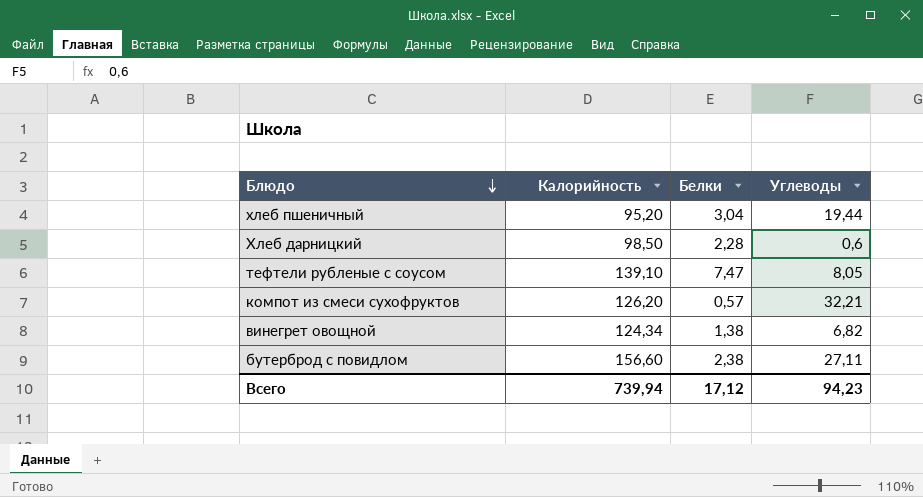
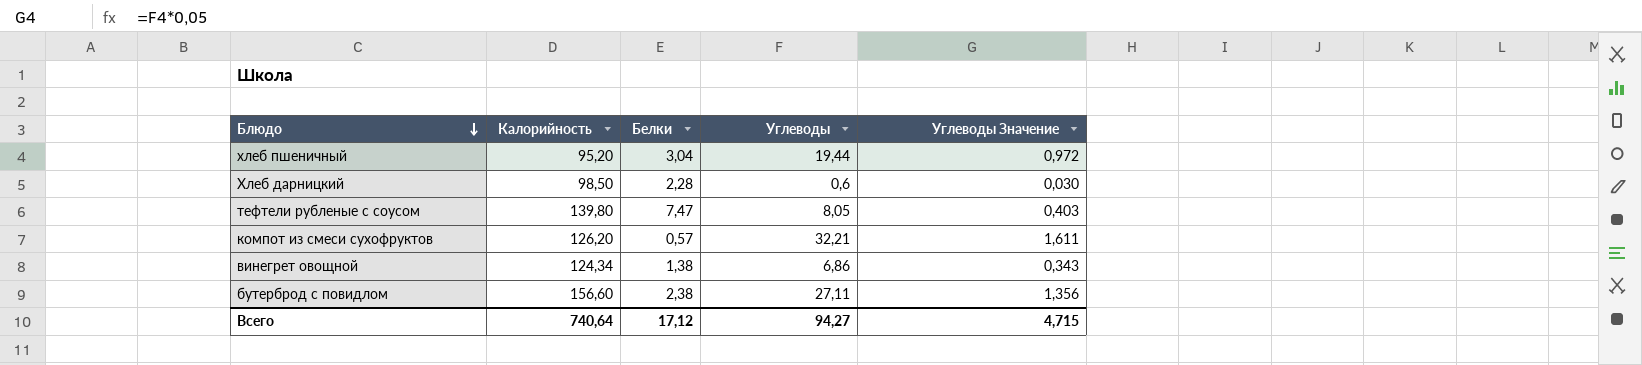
column Углеводы Значение | formula: none -> [Углеводы] * 0,05
тефтели рубленые с соусом | Калорийность: 139,10 -> 139,80
винегрет овощной | Углеводы: 6,82 -> 6,86
Всего | Калорийность: 739,94 -> 740,64
Всего | Углеводы: 94,23 -> 94,27

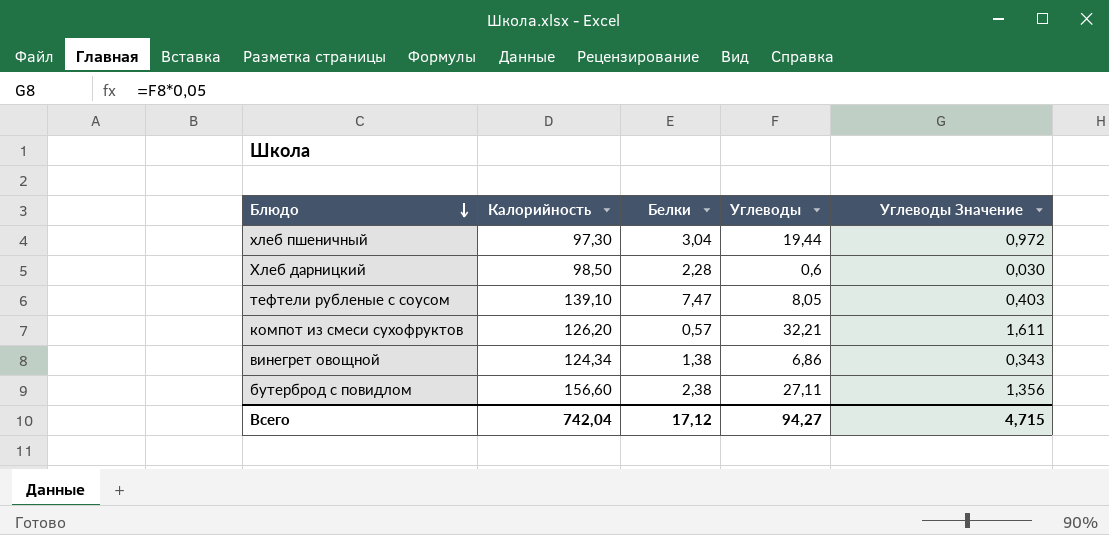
хлеб пшеничный | Калорийность: 95,20 -> 97,30
тефтели рубленые с соусом | Калорийность: 139,80 -> 139,10
Всего | Калорийность: 740,64 -> 742,04

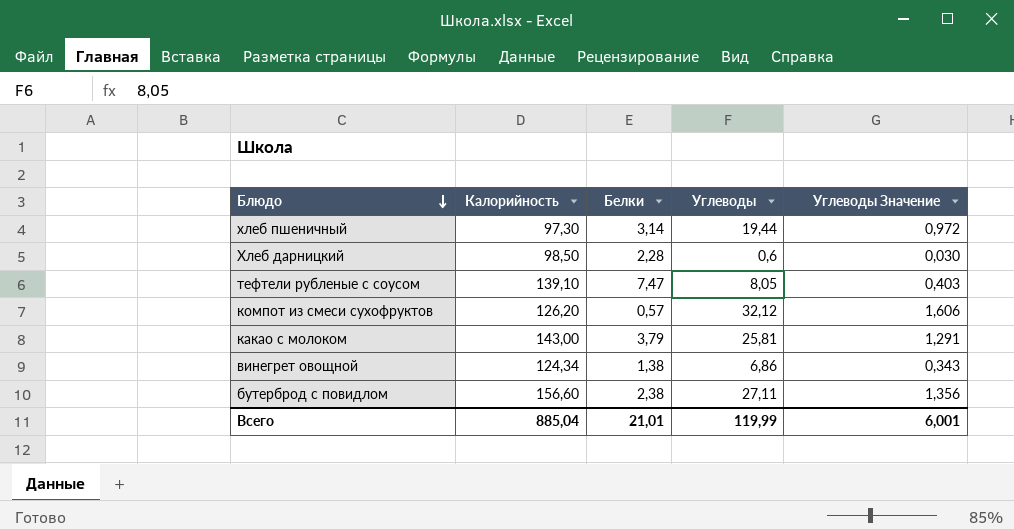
хлеб пшеничный | Белки: 3,04 -> 3,14
компот из смеси сухофруктов | Углеводы: 32,21 -> 32,12
компот из смеси сухофруктов | Углеводы Значение: 1,611 -> 1,606
row какао с молоком: none -> 143,00 | 3,79 | 25,81 | 1,291
Всего | Калорийность: 742,04 -> 885,04
Всего | Белки: 17,12 -> 21,01
Всего | Углеводы: 94,27 -> 119,99
Всего | Углеводы Значение: 4,715 -> 6,001

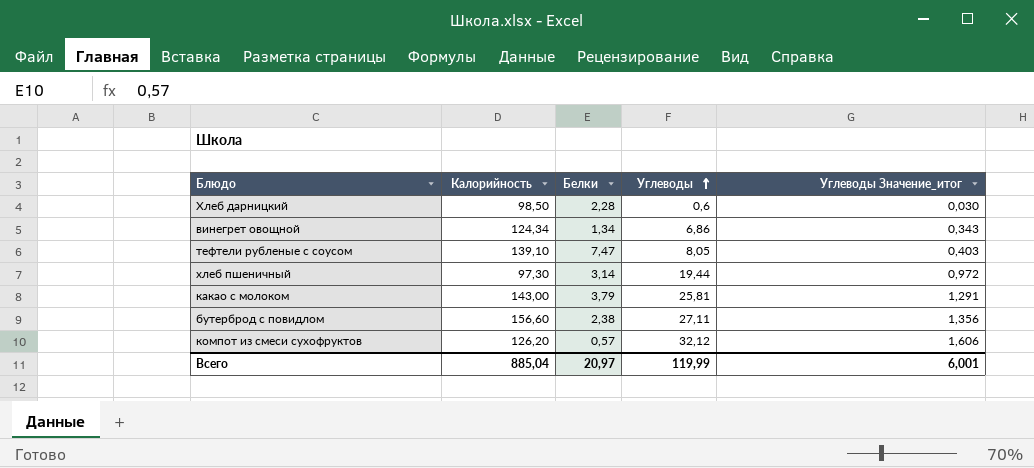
row order: Блюдо descending -> Углеводы ascending
column name: Углеводы Значение -> Углеводы Значение_итог
винегрет овощной | Белки: 1,38 -> 1,34
Всего | Белки: 21,01 -> 20,97

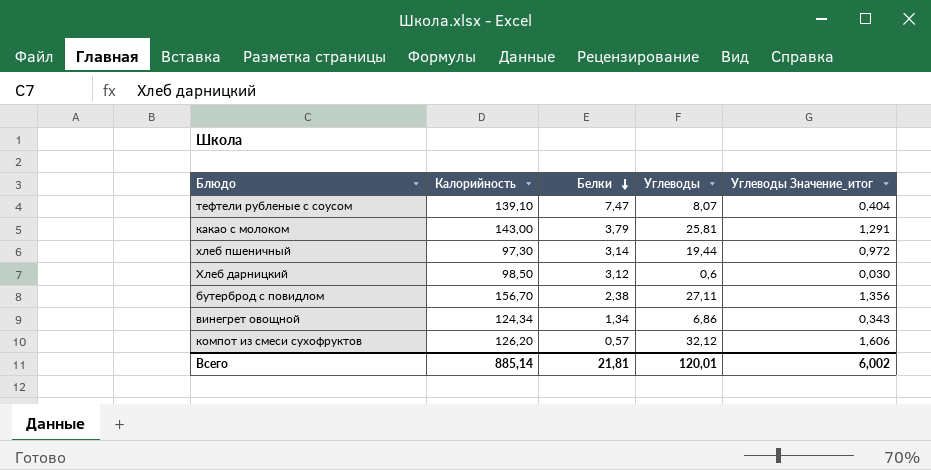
row order: Углеводы ascending -> Белки descending
тефтели рубленые с соусом | Углеводы: 8,05 -> 8,07
тефтели рубленые с соусом | Углеводы Значение_итог: 0,403 -> 0,404
Хлеб дарницкий | Белки: 2,28 -> 3,12
бутерброд с повидлом | Калорийность: 156,60 -> 156,70
Всего | Калорийность: 885,04 -> 885,14
Всего | Белки: 20,97 -> 21,81
Всего | Углеводы: 119,99 -> 120,01
Всего | Углеводы Значение_итог: 6,001 -> 6,002

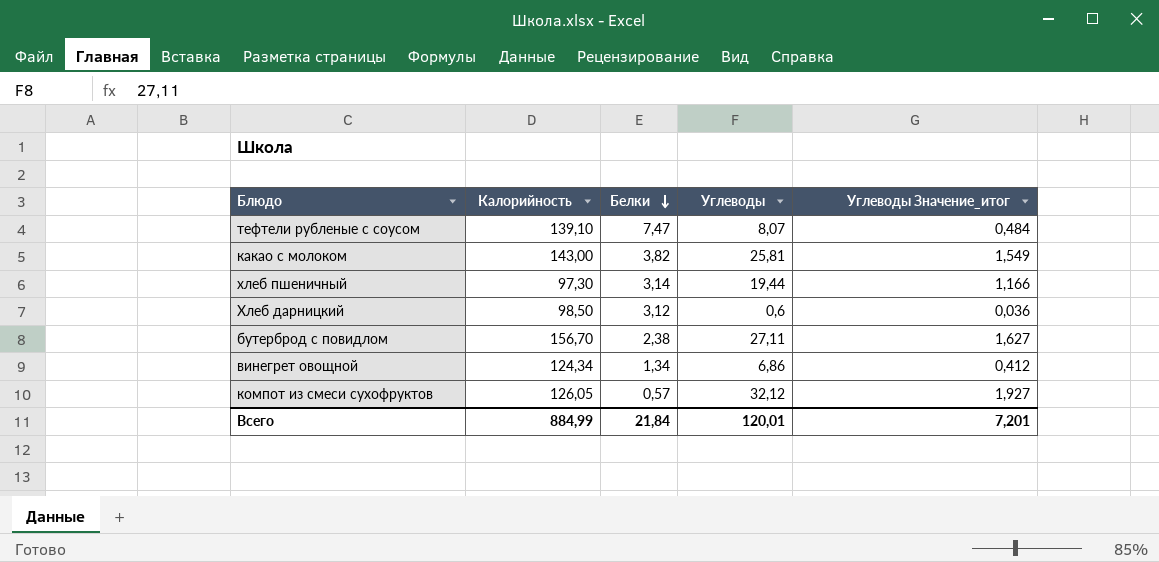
column Углеводы Значение_итог | formula: [Углеводы] * 0,05 -> [Углеводы] * 0,06
какао с молоком | Белки: 3,79 -> 3,82
компот из смеси сухофруктов | Калорийность: 126,20 -> 126,05
Всего | Калорийность: 885,14 -> 884,99
Всего | Белки: 21,81 -> 21,84
Всего | Углеводы Значение_итог: 6,002 -> 7,201

